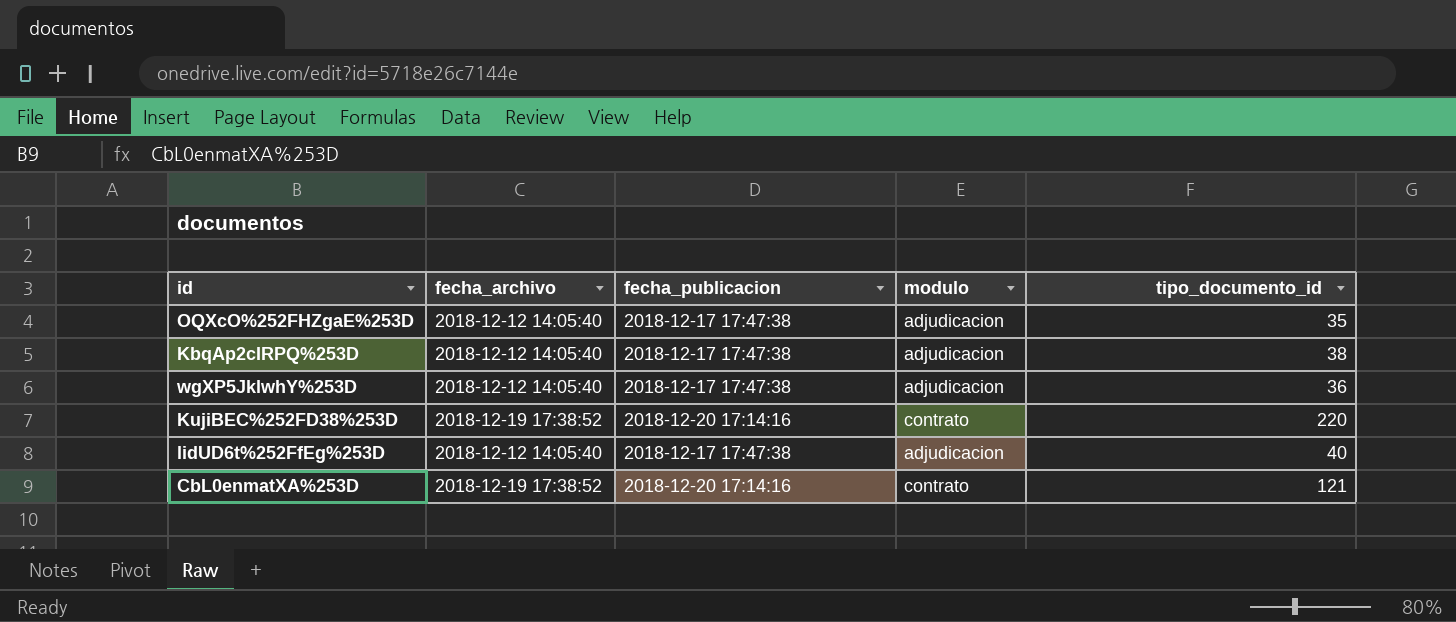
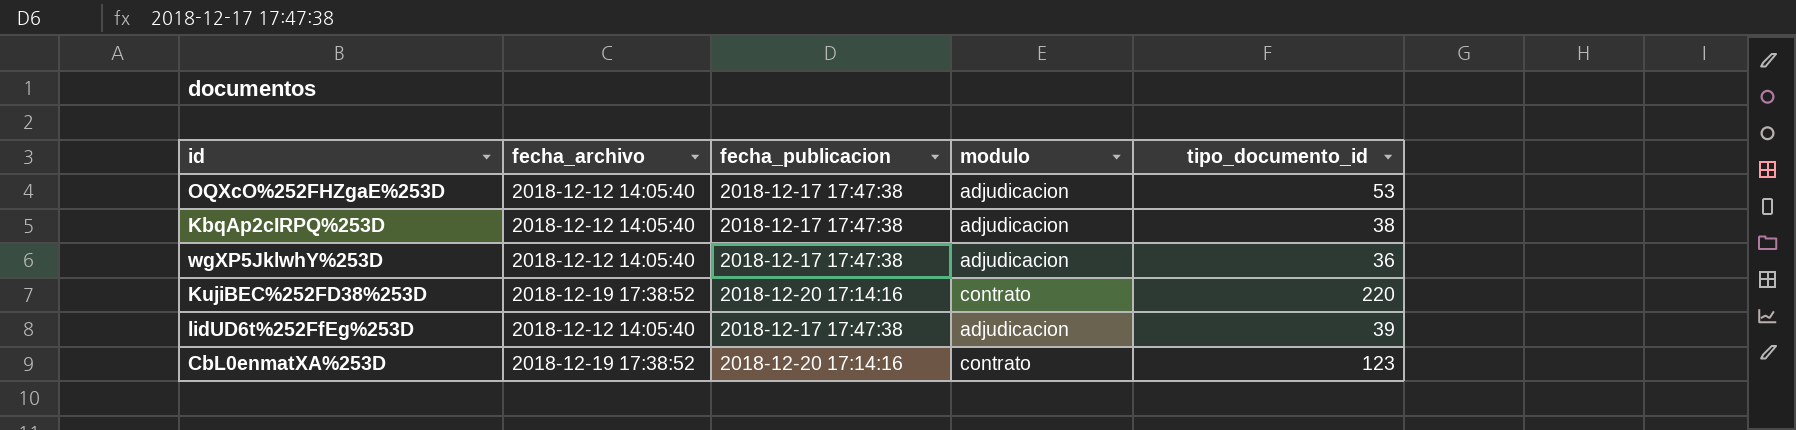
OQXcO%252FHZgaE%253D | tipo_documento_id: 35 -> 53
lidUD6t%252FfEg%253D | tipo_documento_id: 40 -> 39
CbL0enmatXA%253D | tipo_documento_id: 121 -> 123

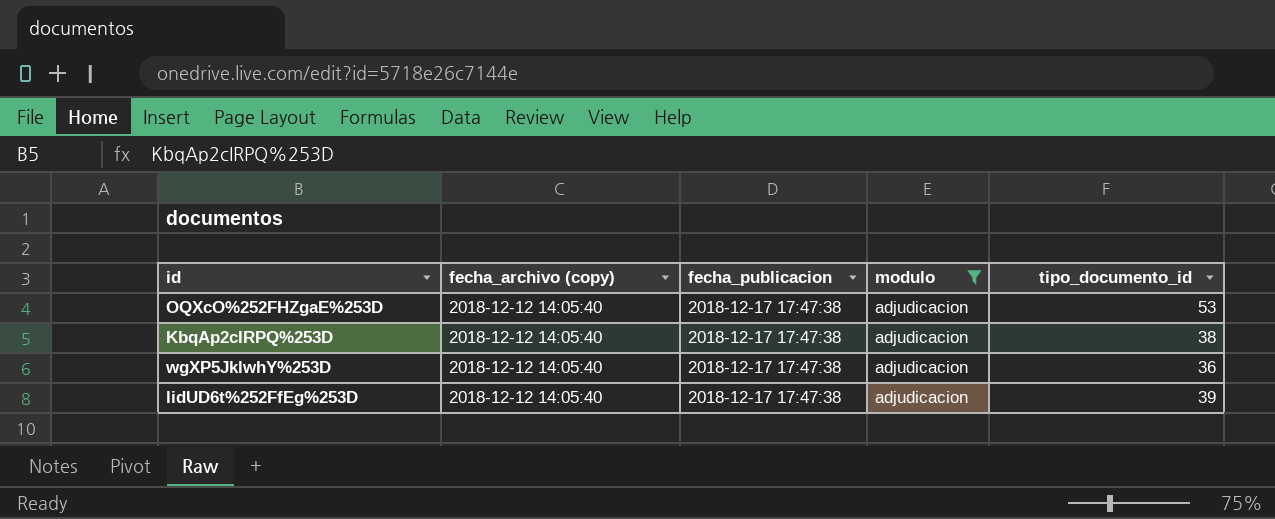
filter: none -> modulo = adjudicacion
column name: fecha_archivo -> fecha_archivo (copy)

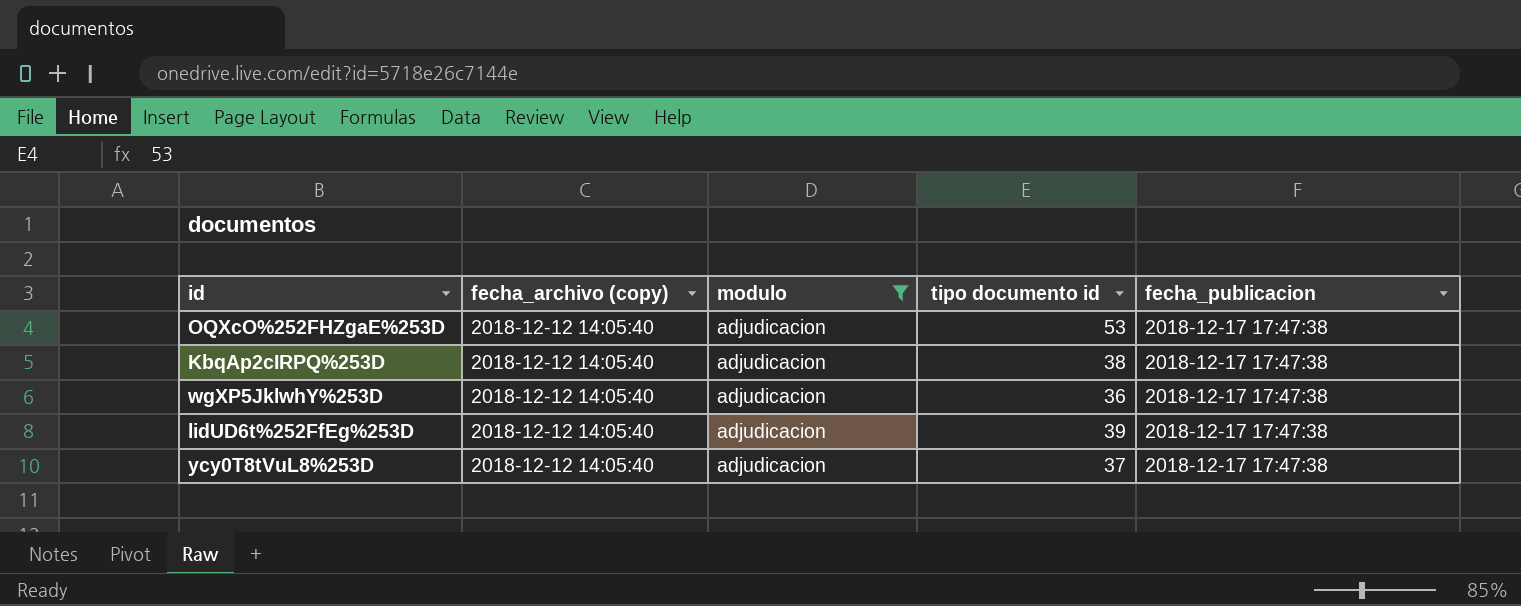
column name: tipo_documento_id -> tipo documento id
column fecha_publicacion | position: 3 -> 5
row ycy0T8tVuL8%253D: none -> 2018-12-12 14:05:40 | adjudicacion | 37 | 2018-12-17 17:47:38

